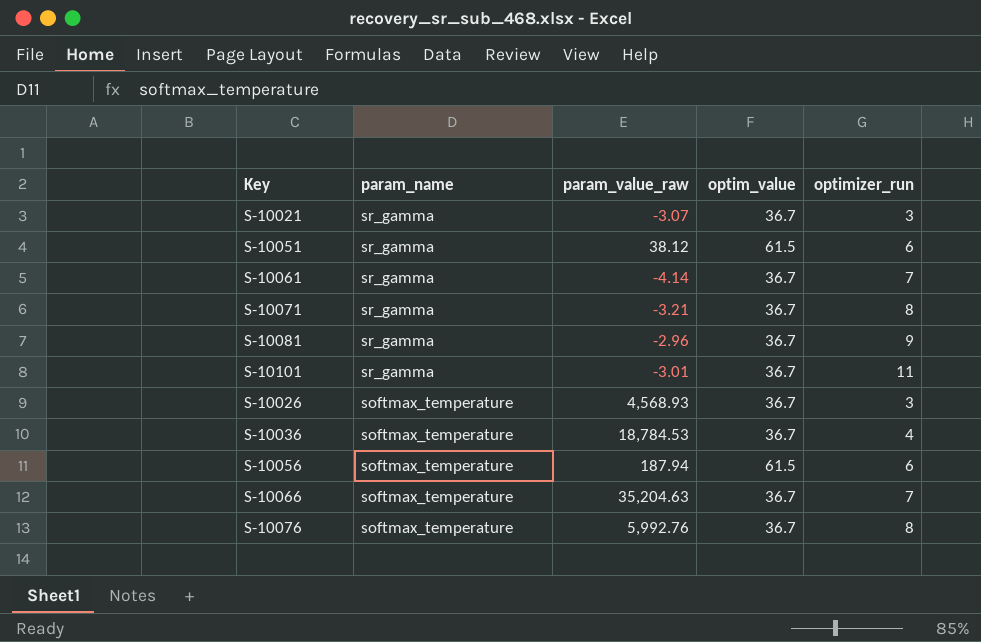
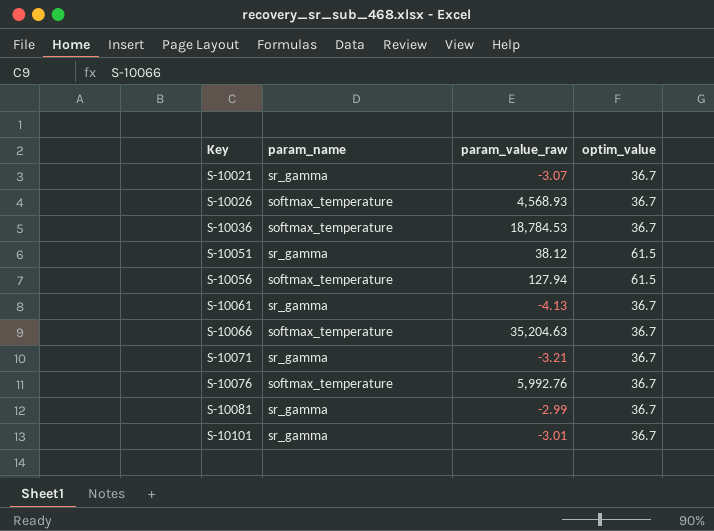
row order: param_name descending -> Key ascending
column optimizer_run | position: 5 -> none
S-10056 | param_value_raw: 187.94 -> 127.94
S-10061 | param_value_raw: -4.14 -> -4.13
S-10081 | param_value_raw: -2.96 -> -2.99

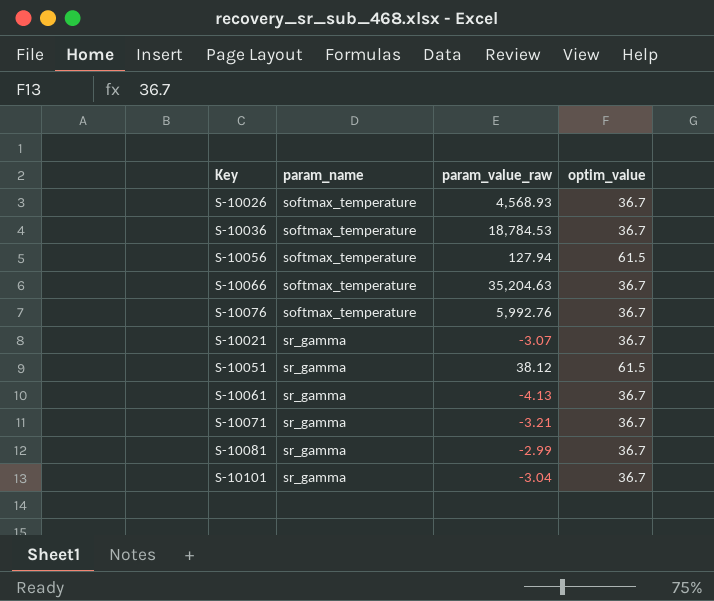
row order: Key ascending -> param_name ascending
S-10101 | param_value_raw: -3.01 -> -3.04

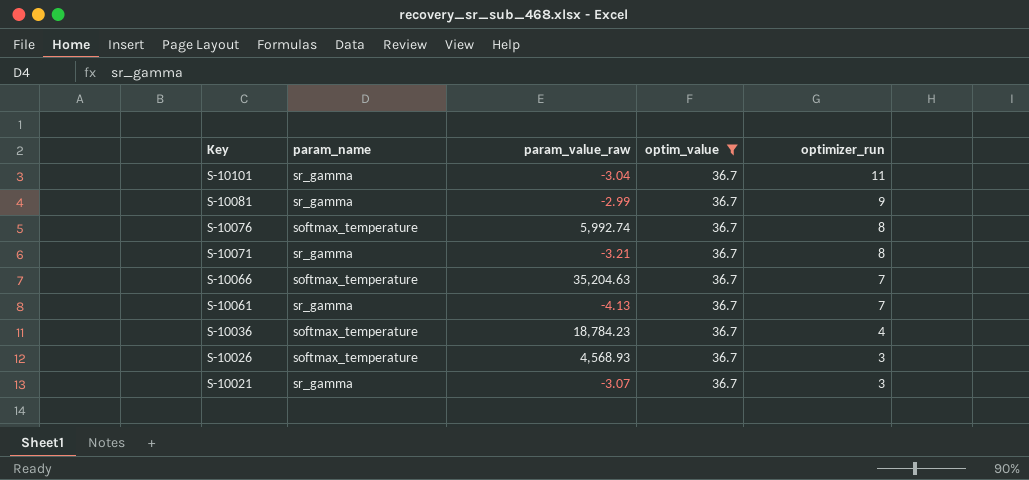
filter: none -> optim_value = 36.7
row order: param_name ascending -> Key descending
column optimizer_run | position: none -> 5
S-10076 | param_value_raw: 5,992.76 -> 5,992.74
S-10036 | param_value_raw: 18,784.53 -> 18,784.23

